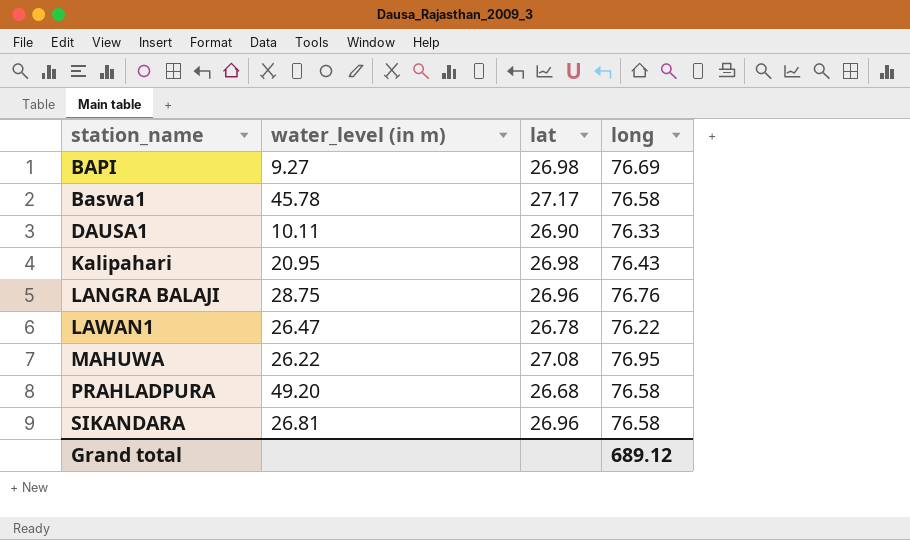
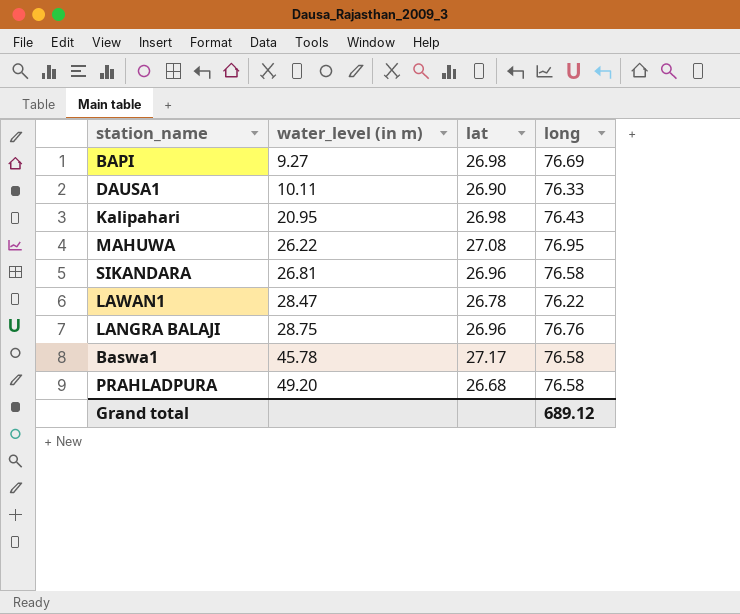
row order: station_name ascending -> water_level (in m) ascending
LAWAN1 | water_level (in m): 26.47 -> 28.47

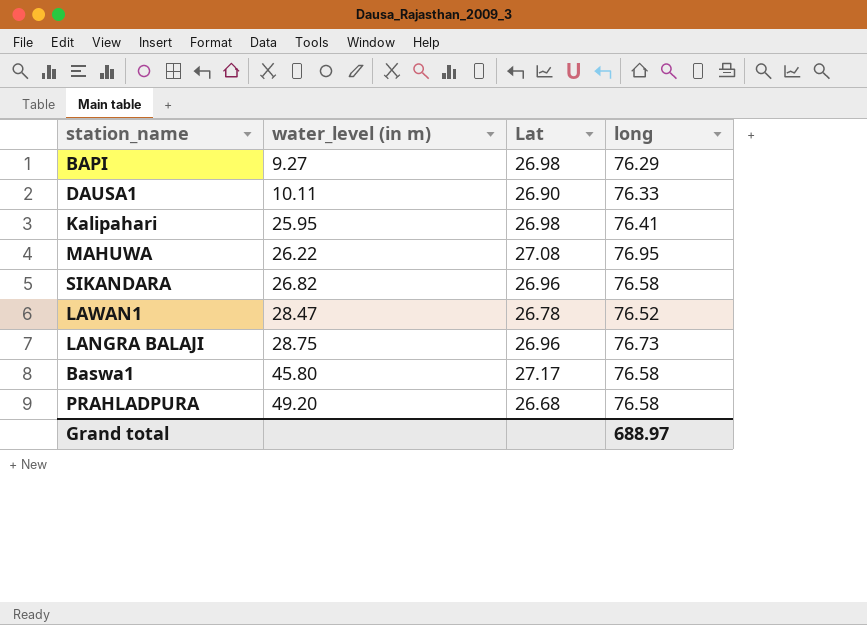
column name: lat -> Lat
BAPI | long: 76.69 -> 76.29
Kalipahari | water_level (in m): 20.95 -> 25.95
Kalipahari | long: 76.43 -> 76.41
SIKANDARA | water_level (in m): 26.81 -> 26.82
LAWAN1 | long: 76.22 -> 76.52
LANGRA BALAJI | long: 76.76 -> 76.73
Baswa1 | water_level (in m): 45.78 -> 45.80
Grand total | long: 689.12 -> 688.97

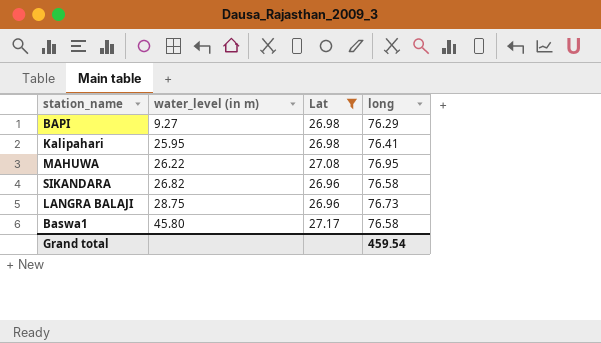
filter: none -> Lat >= 26.96
Grand total | long: 688.97 -> 459.54

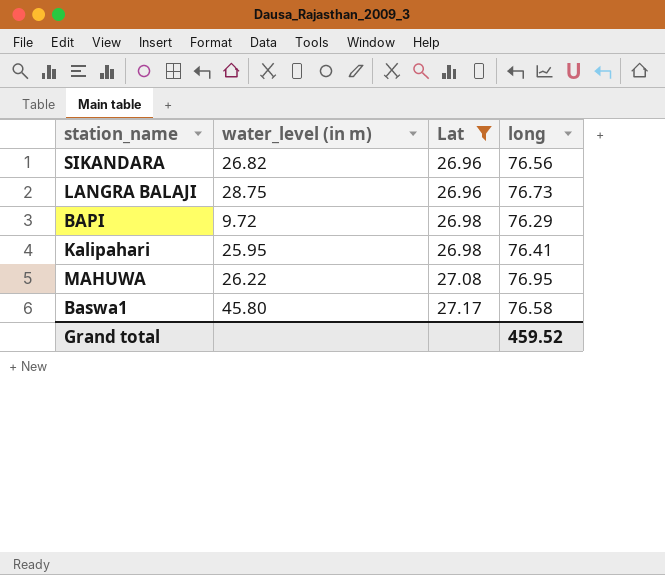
row order: water_level (in m) ascending -> Lat ascending
SIKANDARA | long: 76.58 -> 76.56
BAPI | water_level (in m): 9.27 -> 9.72
Grand total | long: 459.54 -> 459.52

